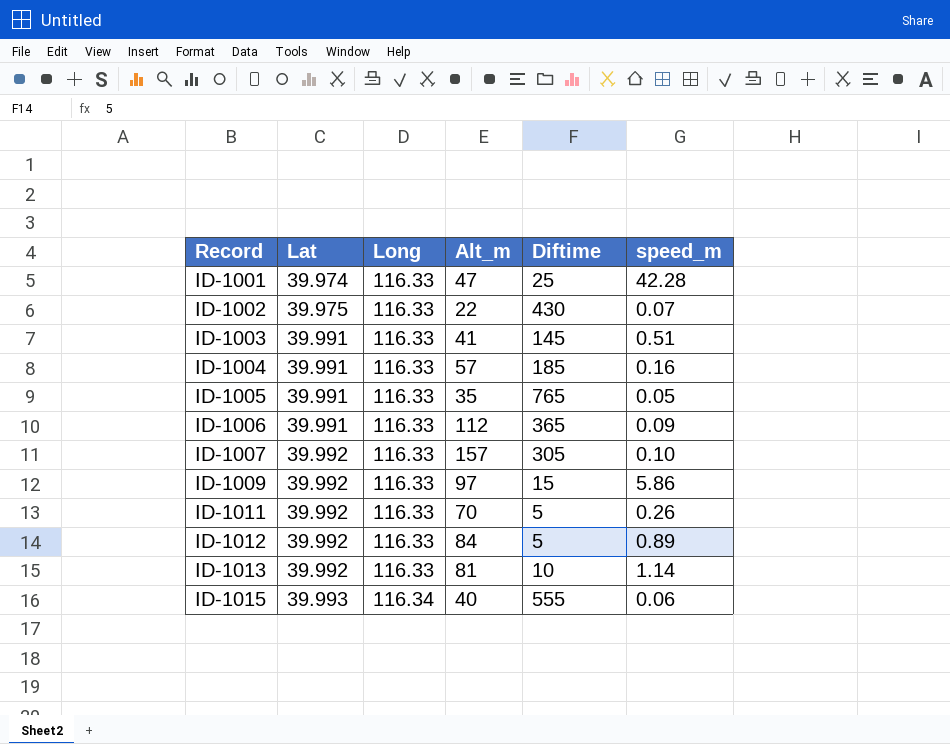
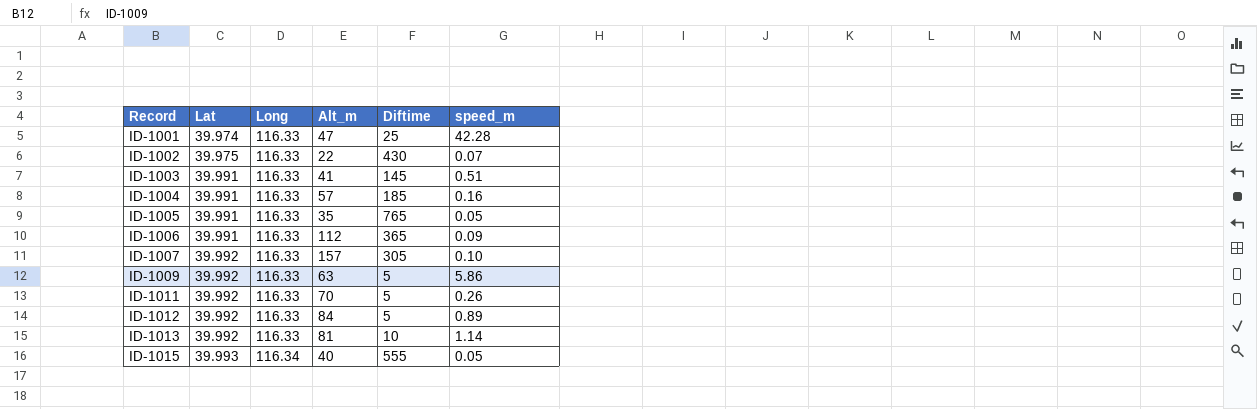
ID-1009 | Alt_m: 97 -> 63
ID-1009 | Diftime: 15 -> 5
ID-1015 | speed_m: 0.06 -> 0.05

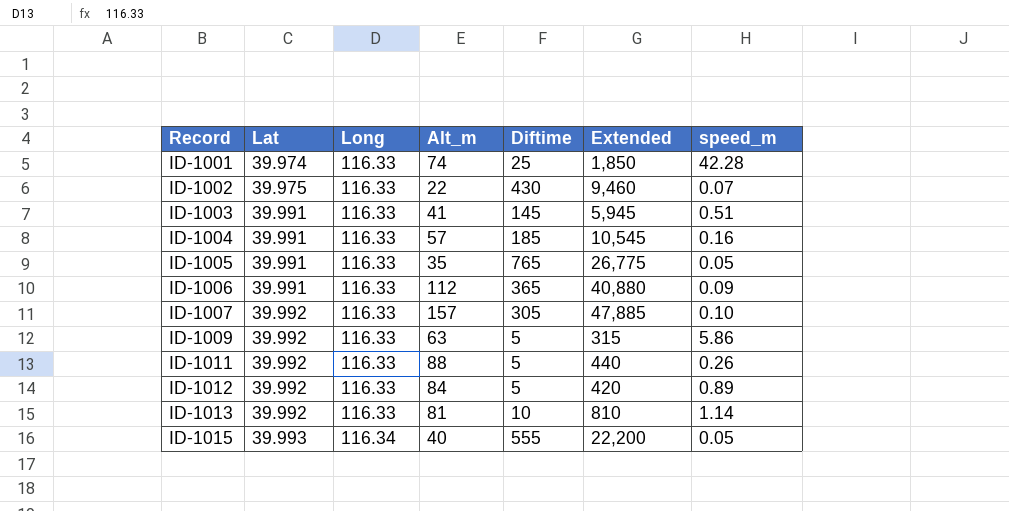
column Extended | formula: none -> [Alt_m] * [Diftime]
ID-1001 | Alt_m: 47 -> 74
ID-1011 | Alt_m: 70 -> 88

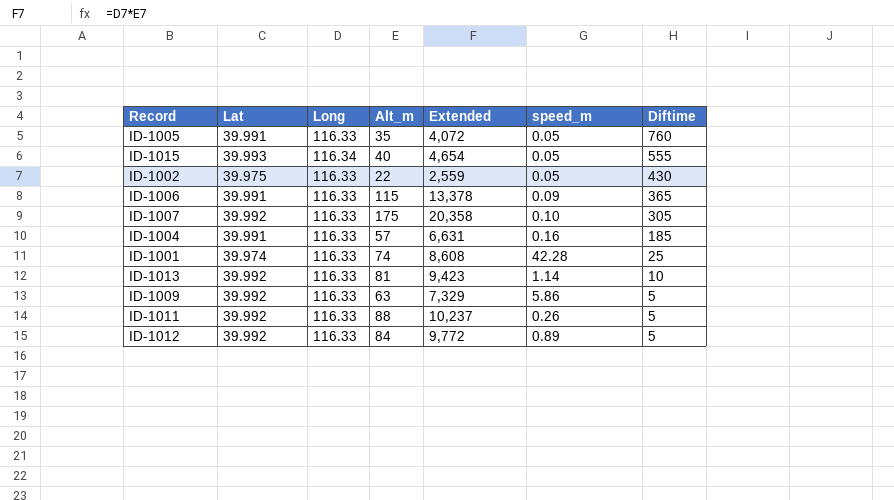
row order: Record ascending -> Diftime descending
column Extended | formula: [Alt_m] * [Diftime] -> [Long] * [Alt_m]
column Diftime | position: 5 -> 7
row ID-1003: 39.991 | 116.33 | 41 | 145 | 5,945 | 0.51 -> none
ID-1005 | Diftime: 765 -> 760
ID-1002 | speed_m: 0.07 -> 0.05
ID-1006 | Alt_m: 112 -> 115
ID-1007 | Alt_m: 157 -> 175

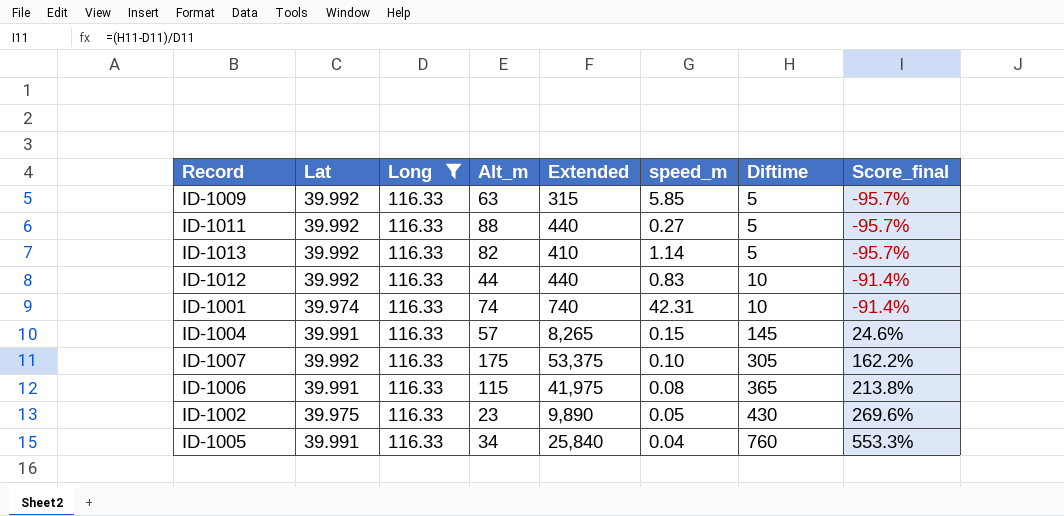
filter: none -> Long = 116.33
row order: Diftime descending -> Diftime ascending
column Extended | formula: [Long] * [Alt_m] -> [Alt_m] * [Diftime]
column Score_final | formula: none -> ([Diftime] - [Long]) / [Long]
ID-1009 | speed_m: 5.86 -> 5.85
ID-1011 | speed_m: 0.26 -> 0.27
ID-1013 | Alt_m: 81 -> 82
ID-1013 | Diftime: 10 -> 5
ID-1012 | Alt_m: 84 -> 44
ID-1012 | speed_m: 0.89 -> 0.83
ID-1012 | Diftime: 5 -> 10
ID-1001 | speed_m: 42.28 -> 42.31
ID-1001 | Diftime: 25 -> 10
ID-1004 | speed_m: 0.16 -> 0.15
ID-1004 | Diftime: 185 -> 145
ID-1006 | speed_m: 0.09 -> 0.08
ID-1002 | Alt_m: 22 -> 23
ID-1005 | Alt_m: 35 -> 34
ID-1005 | speed_m: 0.05 -> 0.04

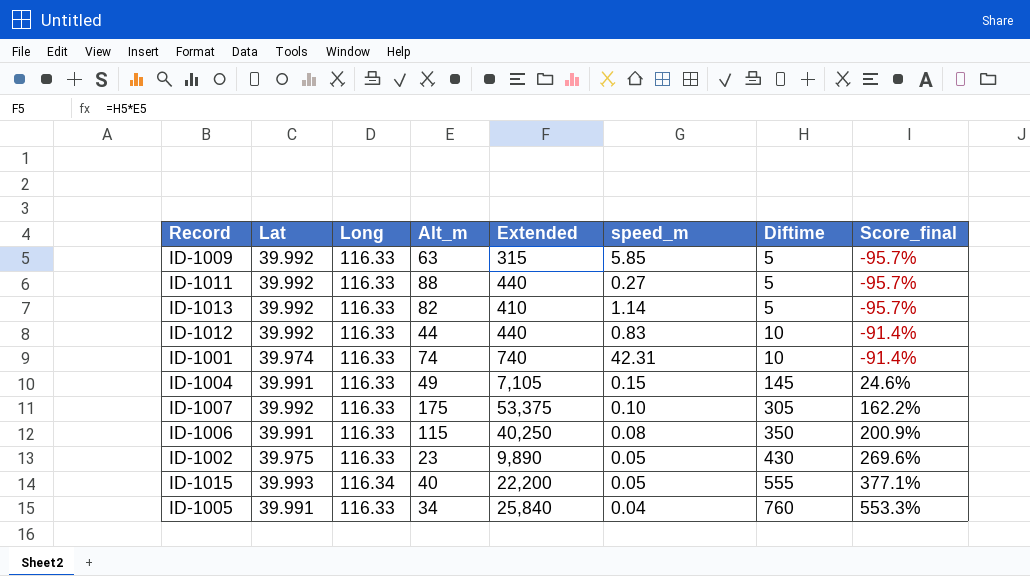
filter: Long = 116.33 -> none
ID-1004 | Alt_m: 57 -> 49
ID-1004 | Extended: 8,265 -> 7,105
ID-1006 | Extended: 41,975 -> 40,250
ID-1006 | Diftime: 365 -> 350
ID-1006 | Score_final: 213.8% -> 200.9%

